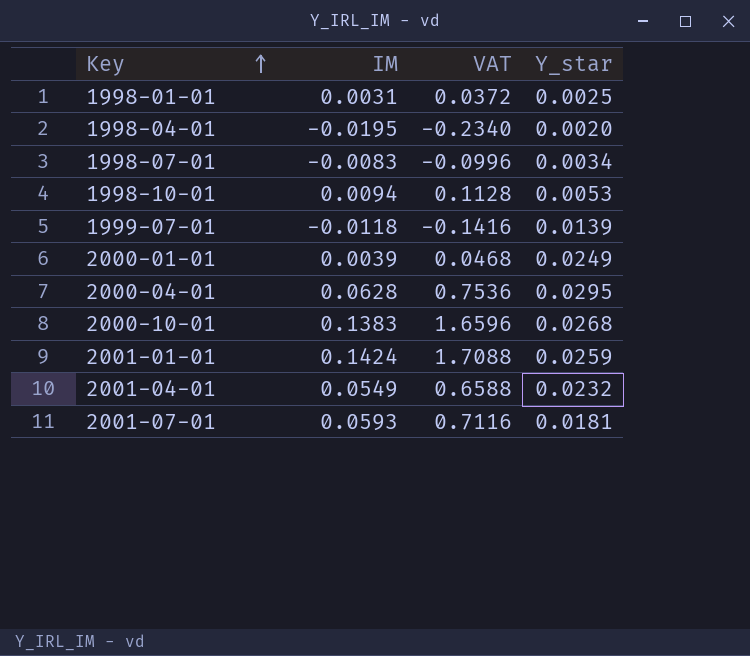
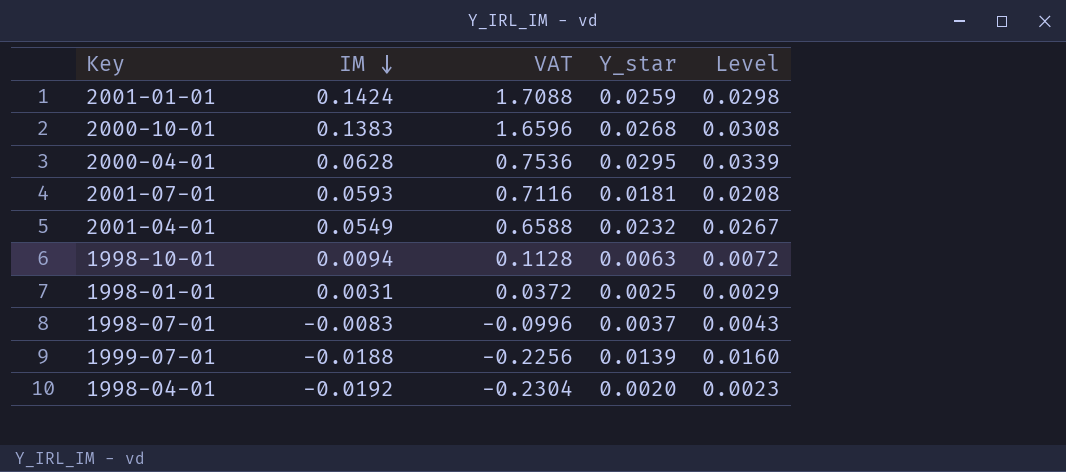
row order: Key ascending -> IM descending
column Level | formula: none -> [Y_star] * 1.15
row 2000-01-01: 0.0039 | 0.0468 | 0.0249 -> none
1998-10-01 | Y_star: 0.0053 -> 0.0063
1998-07-01 | Y_star: 0.0034 -> 0.0037
1999-07-01 | IM: -0.0118 -> -0.0188
1999-07-01 | VAT: -0.1416 -> -0.2256
1998-04-01 | IM: -0.0195 -> -0.0192
1998-04-01 | VAT: -0.2340 -> -0.2304

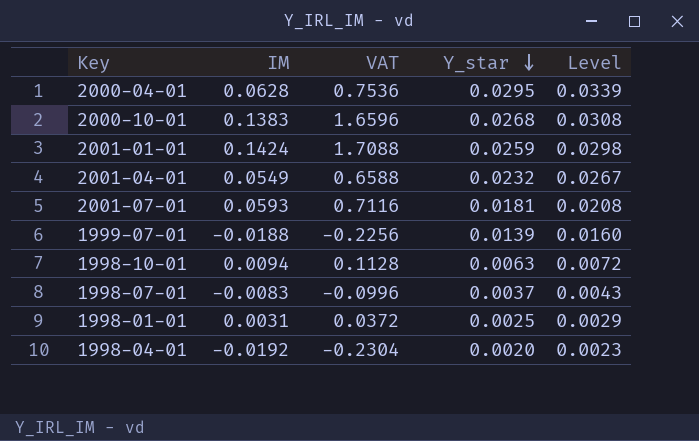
row order: IM descending -> Y_star descending

